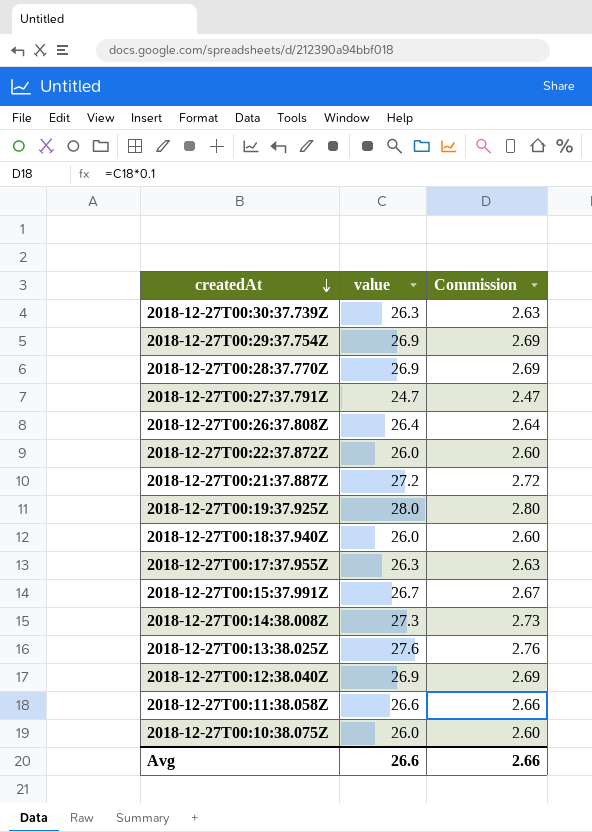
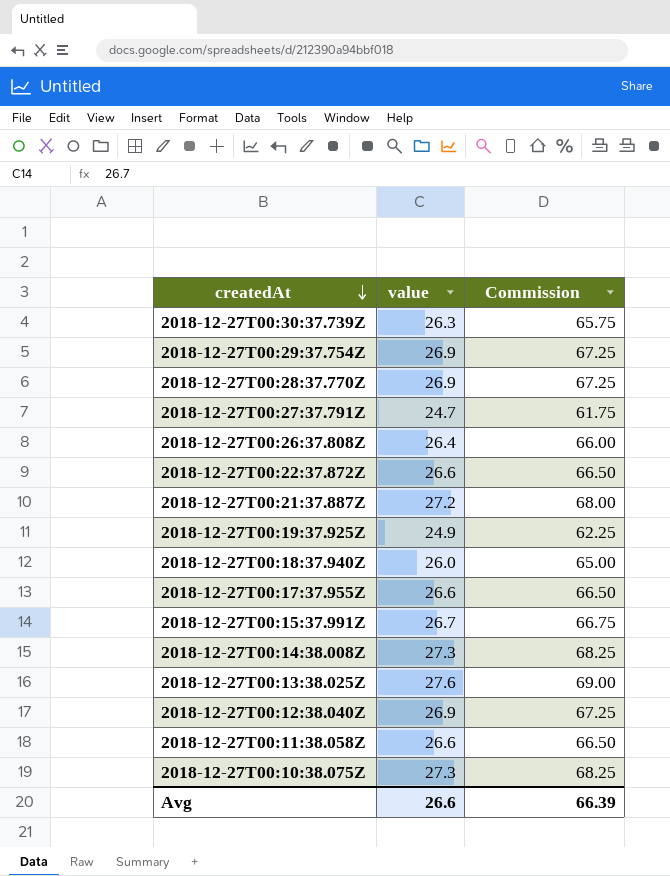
column Commission | formula: [value] * 0.1 -> [value] * 2.5
2018-12-27T00:22:37.872Z | value: 26.0 -> 26.6
2018-12-27T00:19:37.925Z | value: 28.0 -> 24.9
2018-12-27T00:17:37.955Z | value: 26.3 -> 26.6
2018-12-27T00:10:38.075Z | value: 26.0 -> 27.3
Avg | Commission: 2.66 -> 66.39

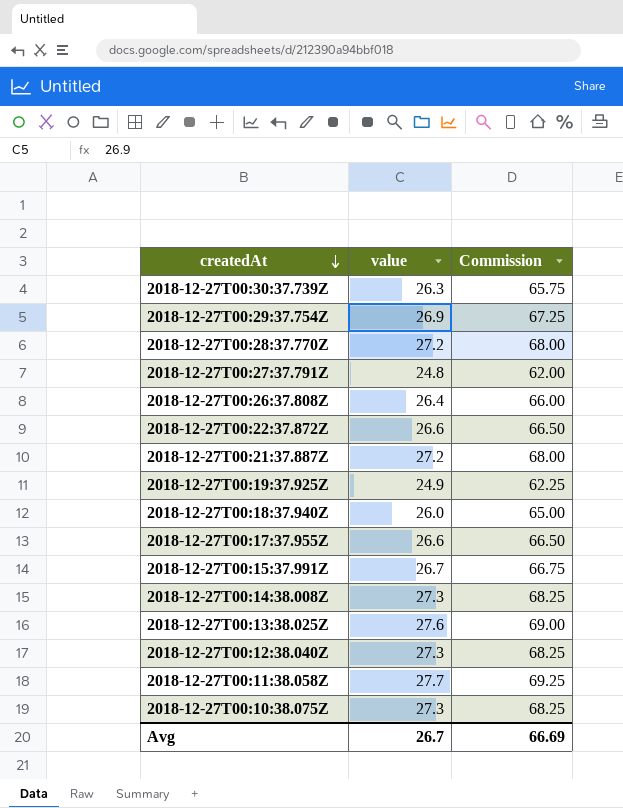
2018-12-27T00:28:37.770Z | value: 26.9 -> 27.2
2018-12-27T00:28:37.770Z | Commission: 67.25 -> 68.00
2018-12-27T00:27:37.791Z | value: 24.7 -> 24.8
2018-12-27T00:27:37.791Z | Commission: 61.75 -> 62.00
2018-12-27T00:12:38.040Z | value: 26.9 -> 27.3
2018-12-27T00:12:38.040Z | Commission: 67.25 -> 68.25
2018-12-27T00:11:38.058Z | value: 26.6 -> 27.7
2018-12-27T00:11:38.058Z | Commission: 66.50 -> 69.25
Avg | value: 26.6 -> 26.7
Avg | Commission: 66.39 -> 66.69

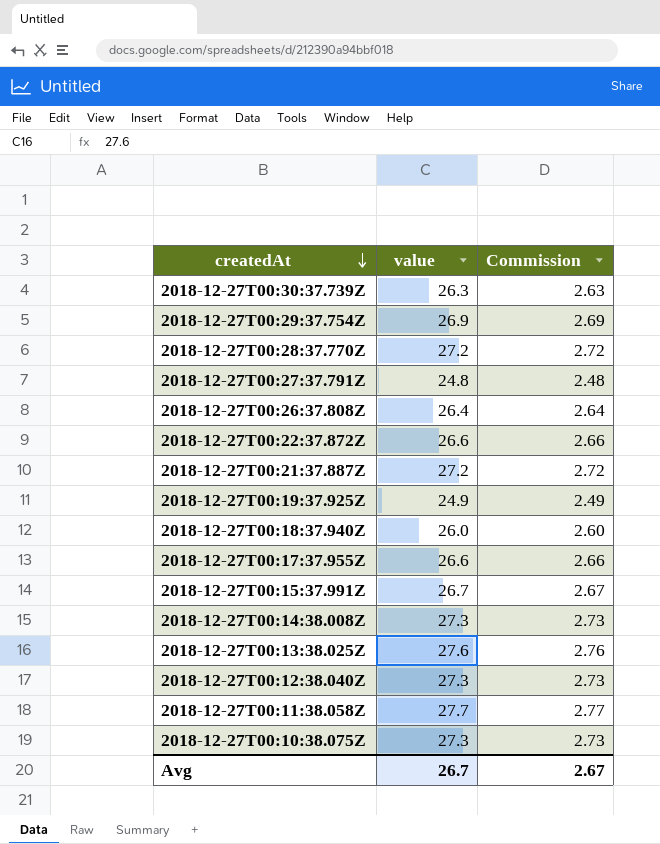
column Commission | formula: [value] * 2.5 -> [value] * 0.1
Avg | Commission: 66.69 -> 2.67

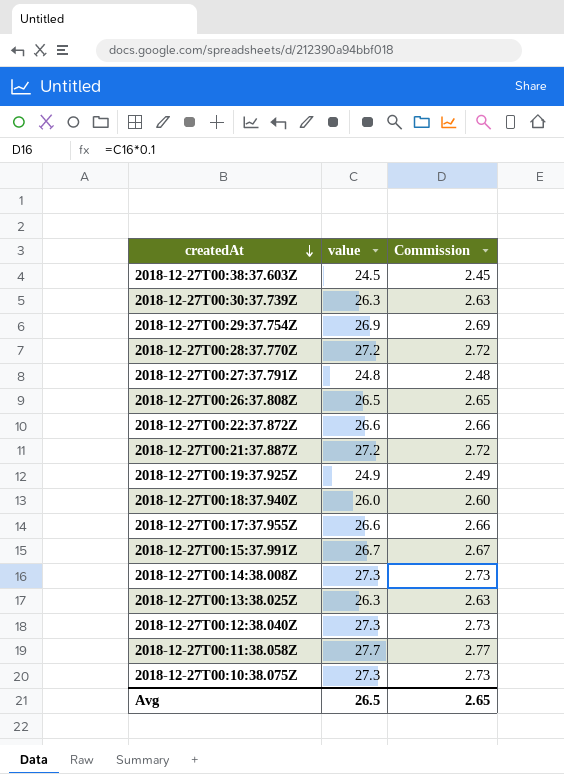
row 2018-12-27T00:38:37.603Z: none -> 24.5 | 2.45
2018-12-27T00:26:37.808Z | value: 26.4 -> 26.5
2018-12-27T00:26:37.808Z | Commission: 2.64 -> 2.65
2018-12-27T00:13:38.025Z | value: 27.6 -> 26.3
2018-12-27T00:13:38.025Z | Commission: 2.76 -> 2.63
Avg | value: 26.7 -> 26.5
Avg | Commission: 2.67 -> 2.65

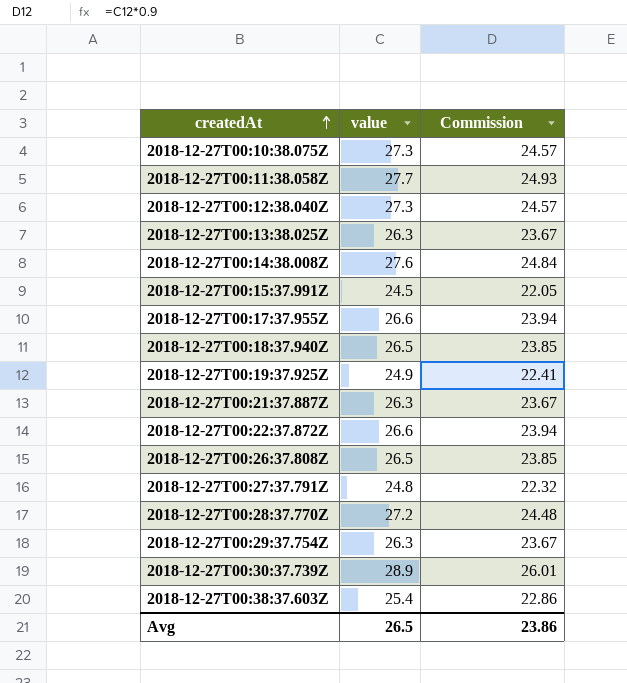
row order: createdAt descending -> createdAt ascending
column Commission | formula: [value] * 0.1 -> [value] * 0.9
2018-12-27T00:14:38.008Z | value: 27.3 -> 27.6
2018-12-27T00:15:37.991Z | value: 26.7 -> 24.5
2018-12-27T00:18:37.940Z | value: 26.0 -> 26.5
2018-12-27T00:21:37.887Z | value: 27.2 -> 26.3
2018-12-27T00:29:37.754Z | value: 26.9 -> 26.3
2018-12-27T00:30:37.739Z | value: 26.3 -> 28.9
2018-12-27T00:38:37.603Z | value: 24.5 -> 25.4
Avg | Commission: 2.65 -> 23.86

